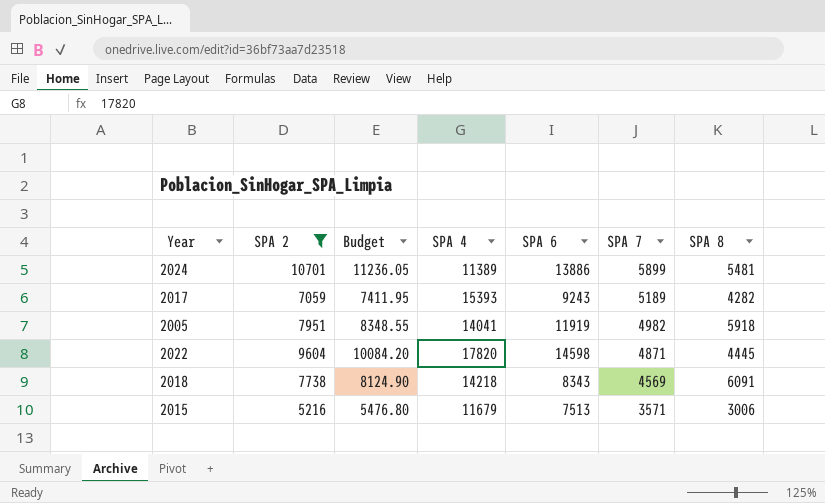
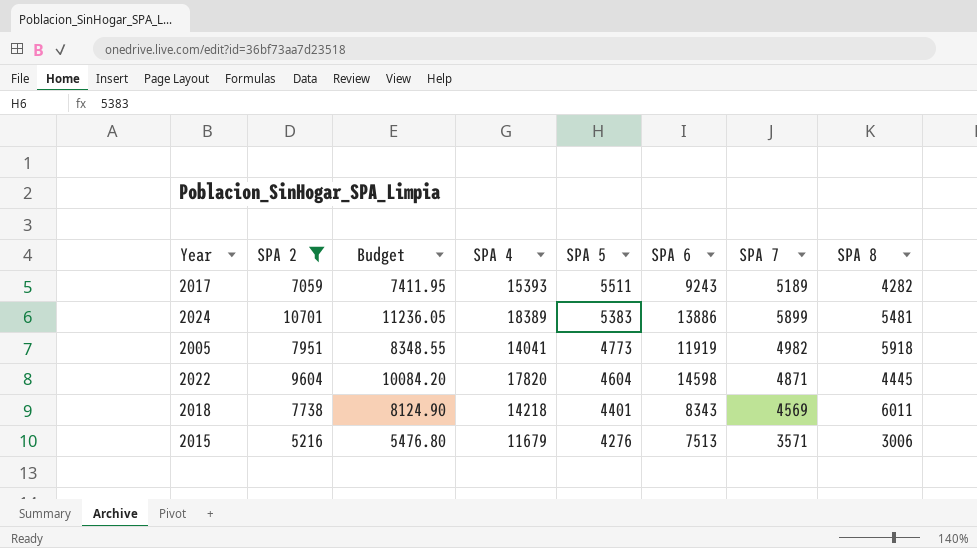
row order: SPA 7 descending -> SPA 5 descending
column SPA 5 | position: none -> 5
2024 | SPA 4: 11389 -> 18389
2018 | SPA 8: 6091 -> 6011

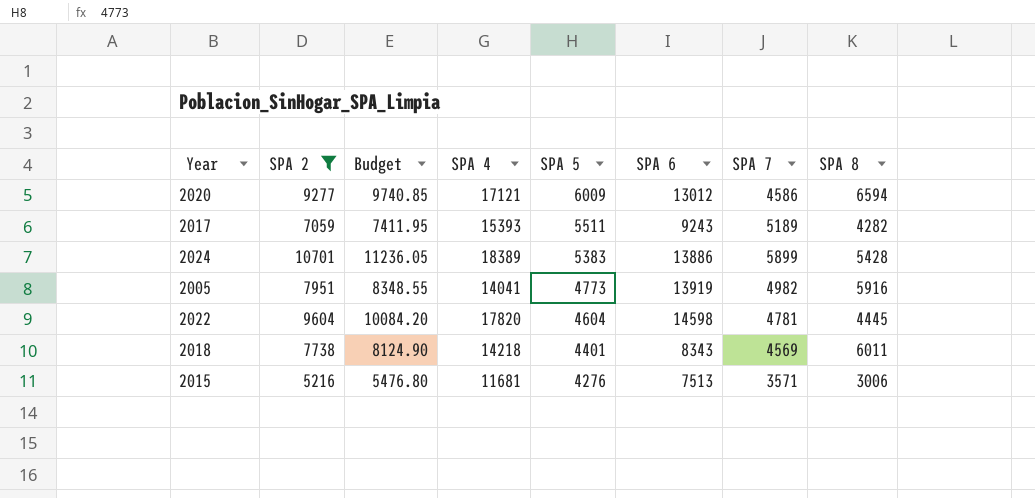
row 2020: none -> 9277 | 9740.85 | 17121 | 6009 | 13012 | 4586 | 6594
2024 | SPA 8: 5481 -> 5428
2005 | SPA 6: 11919 -> 13919
2005 | SPA 8: 5918 -> 5916
2022 | SPA 7: 4871 -> 4781
2015 | SPA 4: 11679 -> 11681

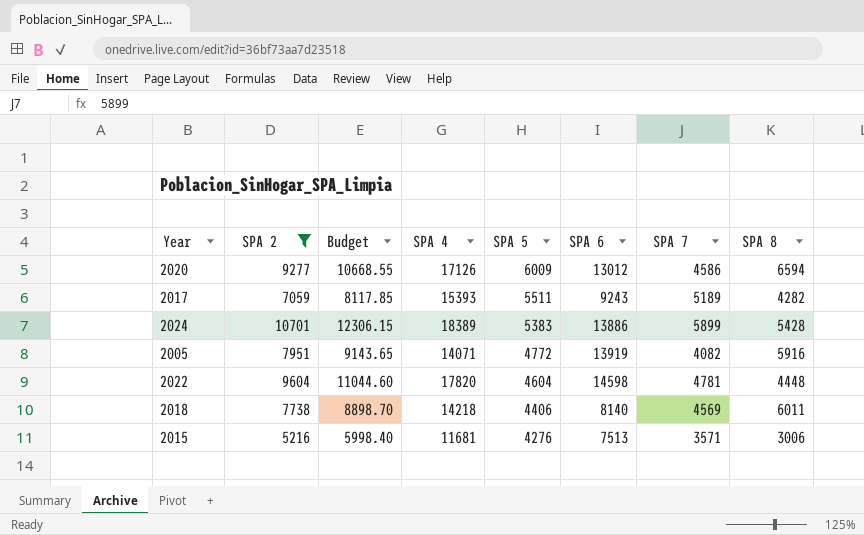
column Budget | formula: [SPA 2] * 1.05 -> [SPA 2] * 1.15
2020 | SPA 4: 17121 -> 17126
2005 | SPA 4: 14041 -> 14071
2005 | SPA 5: 4773 -> 4772
2005 | SPA 7: 4982 -> 4082
2022 | SPA 8: 4445 -> 4448
2018 | SPA 5: 4401 -> 4406
2018 | SPA 6: 8343 -> 8140

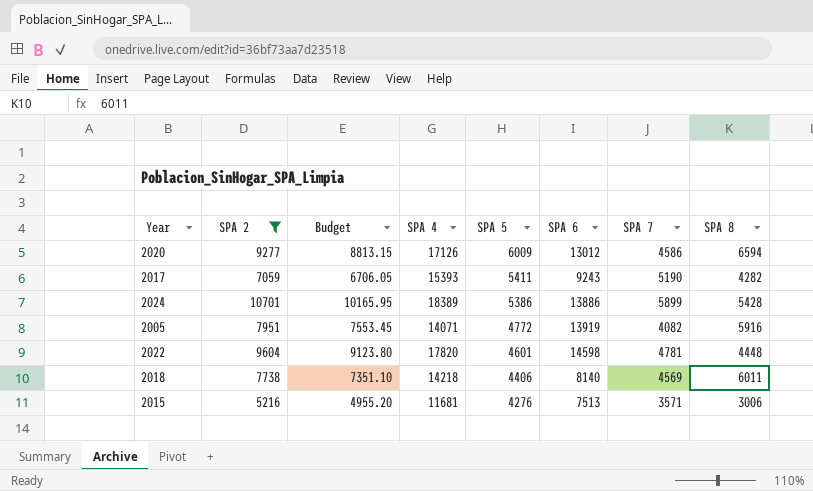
column Budget | formula: [SPA 2] * 1.15 -> [SPA 2] * 0.95
2017 | SPA 5: 5511 -> 5411
2017 | SPA 7: 5189 -> 5190
2024 | SPA 5: 5383 -> 5386
2022 | SPA 5: 4604 -> 4601

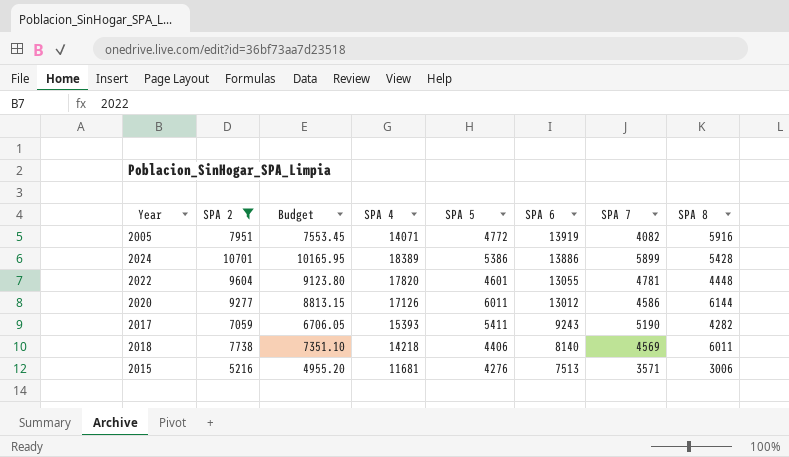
row order: SPA 5 descending -> SPA 6 descending
2022 | SPA 6: 14598 -> 13055
2020 | SPA 5: 6009 -> 6011
2020 | SPA 8: 6594 -> 6144

